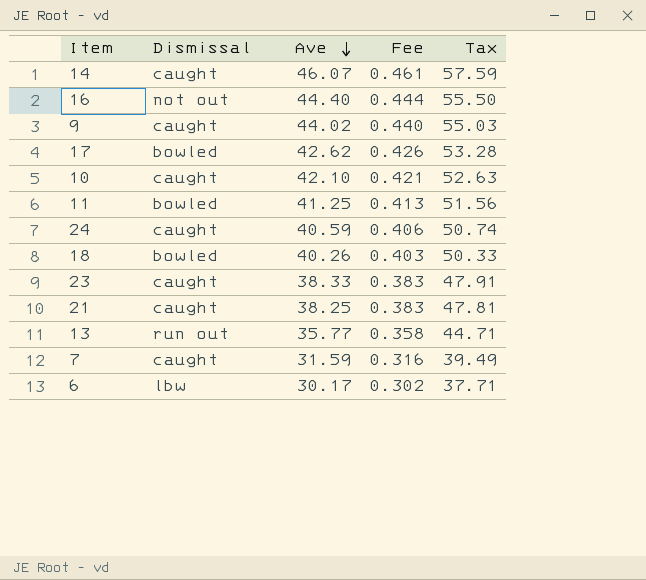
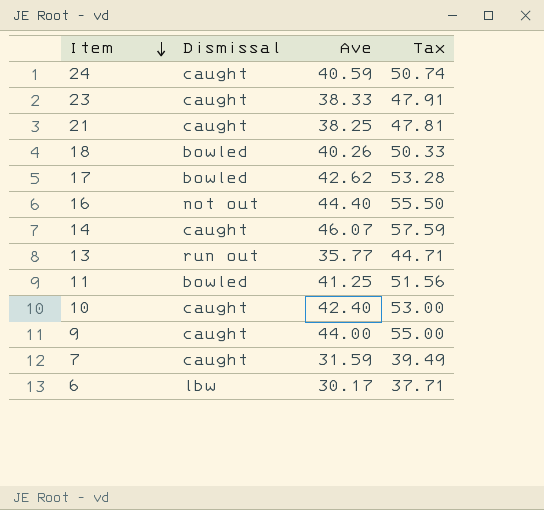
row order: Ave descending -> Item descending
column Fee | formula: [Ave] * 0.01 -> none
10 | Ave: 42.10 -> 42.40
10 | Tax: 52.63 -> 53.00
9 | Ave: 44.02 -> 44.00
9 | Tax: 55.03 -> 55.00

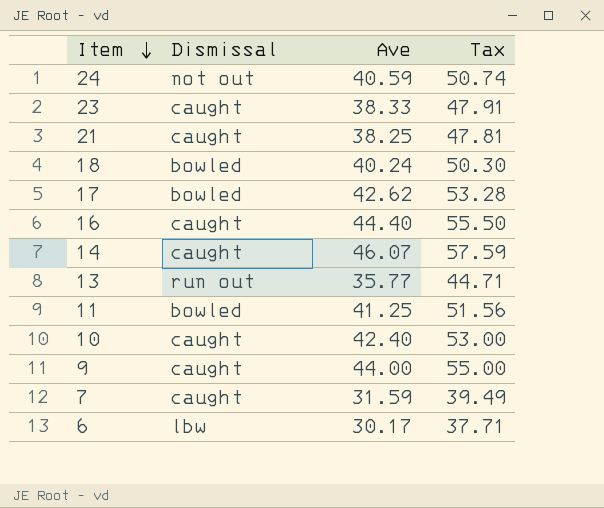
24 | Dismissal: caught -> not out
18 | Ave: 40.26 -> 40.24
18 | Tax: 50.33 -> 50.30
16 | Dismissal: not out -> caught

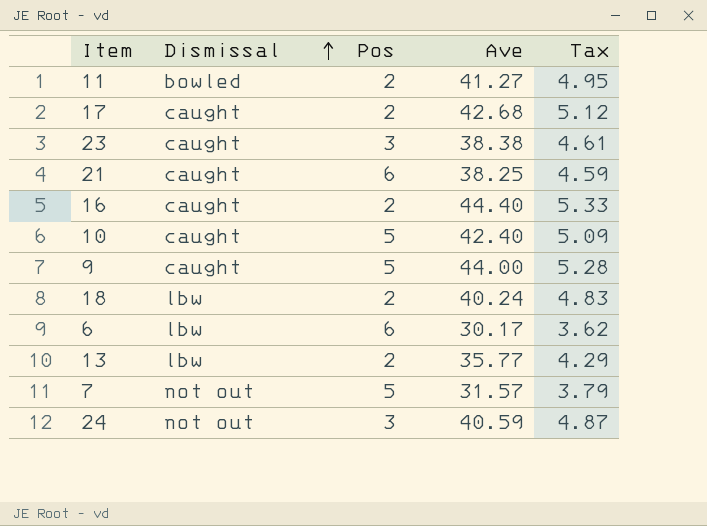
row order: Item descending -> Dismissal ascending
column Pos | position: none -> 3
column Tax | formula: [Ave] * 1.25 -> [Ave] * 0.12
row 14: caught | 46.07 | 57.59 -> none
11 | Ave: 41.25 -> 41.27
17 | Dismissal: bowled -> caught
17 | Ave: 42.62 -> 42.68
23 | Ave: 38.33 -> 38.38
18 | Dismissal: bowled -> lbw
13 | Dismissal: run out -> lbw
7 | Dismissal: caught -> not out
7 | Ave: 31.59 -> 31.57

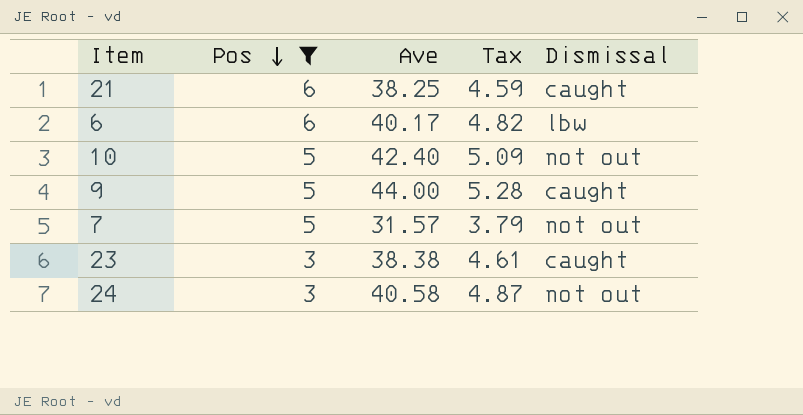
filter: none -> Pos != 2
row order: Dismissal ascending -> Pos descending
column Dismissal | position: 2 -> 5
6 | Ave: 30.17 -> 40.17
6 | Tax: 3.62 -> 4.82
10 | Dismissal: caught -> not out
24 | Ave: 40.59 -> 40.58

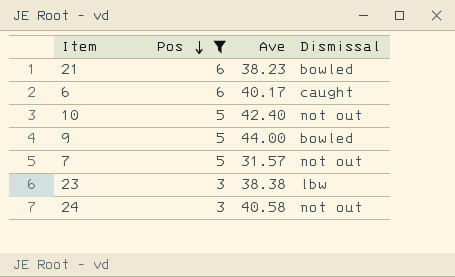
column Tax | formula: [Ave] * 0.12 -> none
21 | Ave: 38.25 -> 38.23
21 | Dismissal: caught -> bowled
6 | Dismissal: lbw -> caught
9 | Dismissal: caught -> bowled
23 | Dismissal: caught -> lbw

